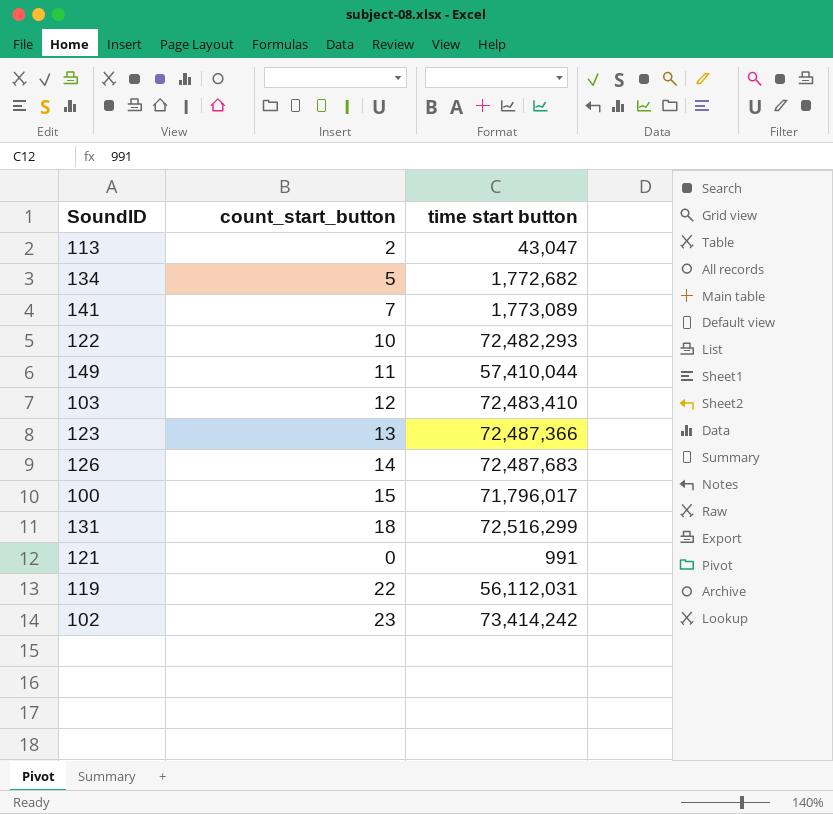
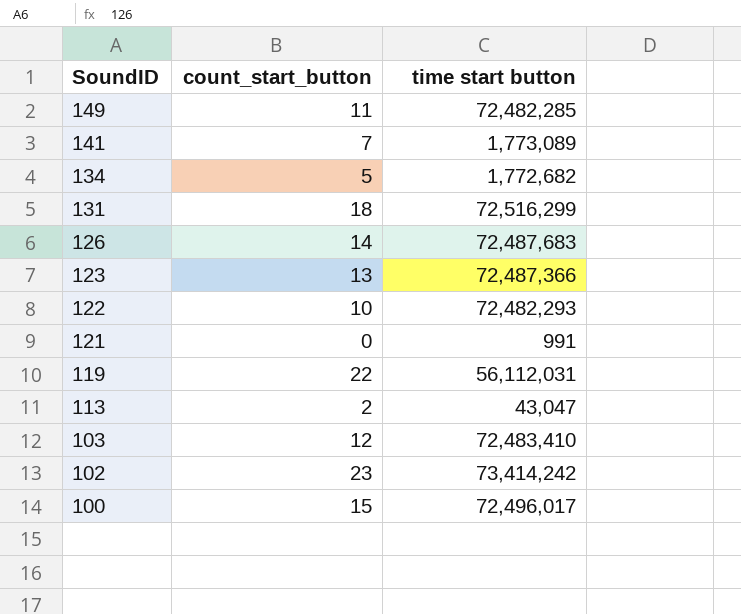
row order: none -> SoundID descending
149 | time start button: 57,410,044 -> 72,482,285
100 | time start button: 71,796,017 -> 72,496,017

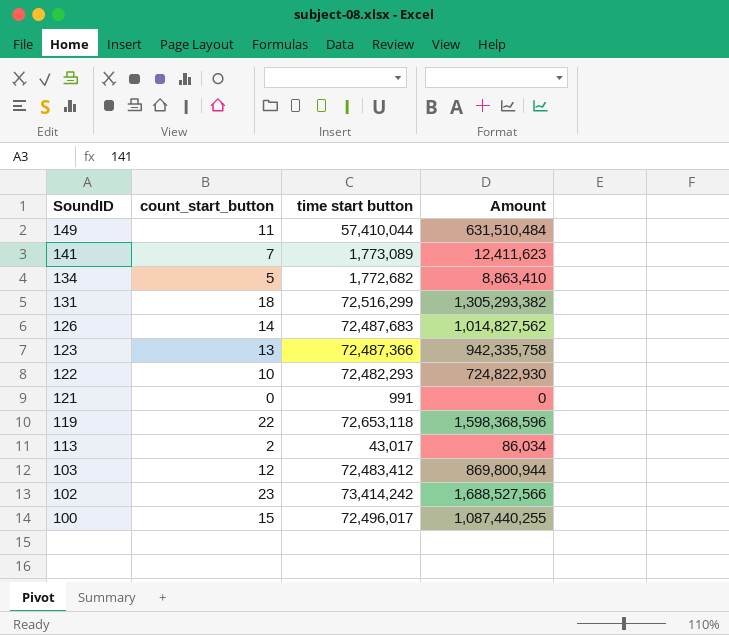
column Amount | formula: none -> [count_start_button] * [time start button]
149 | time start button: 72,482,285 -> 57,410,044
119 | time start button: 56,112,031 -> 72,653,118
113 | time start button: 43,047 -> 43,017
103 | time start button: 72,483,410 -> 72,483,412

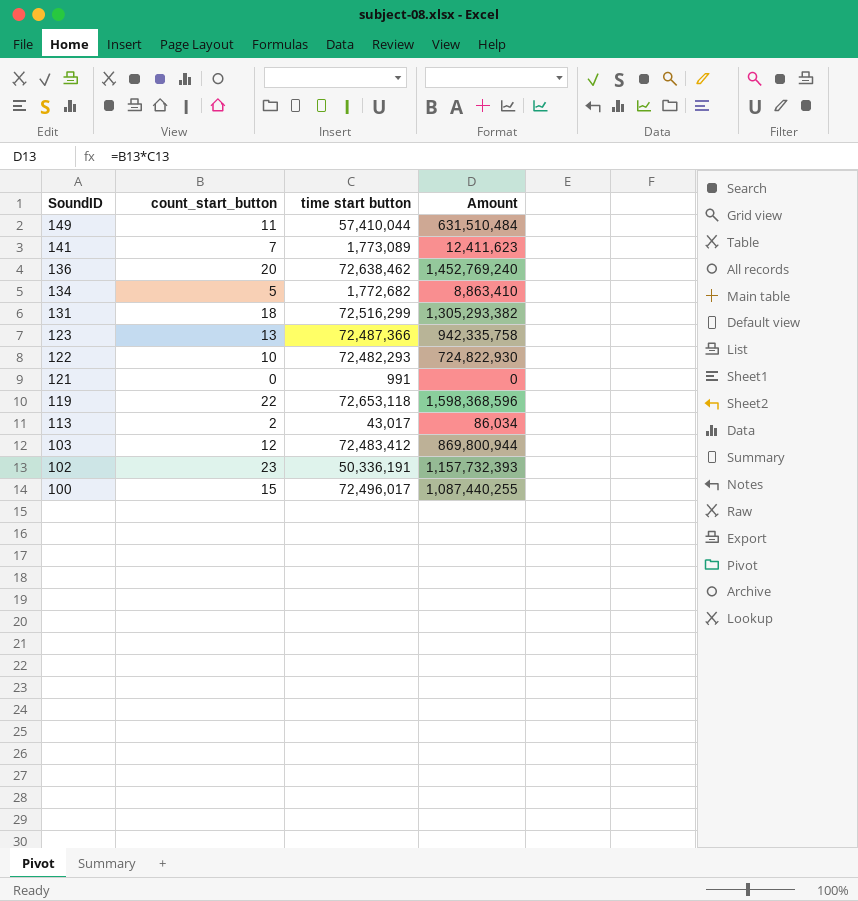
row 126: 14 | 72,487,683 | 1,014,827,562 -> none
row 136: none -> 20 | 72,638,462 | 1,452,769,240
102 | time start button: 73,414,242 -> 50,336,191
102 | Amount: 1,688,527,566 -> 1,157,732,393

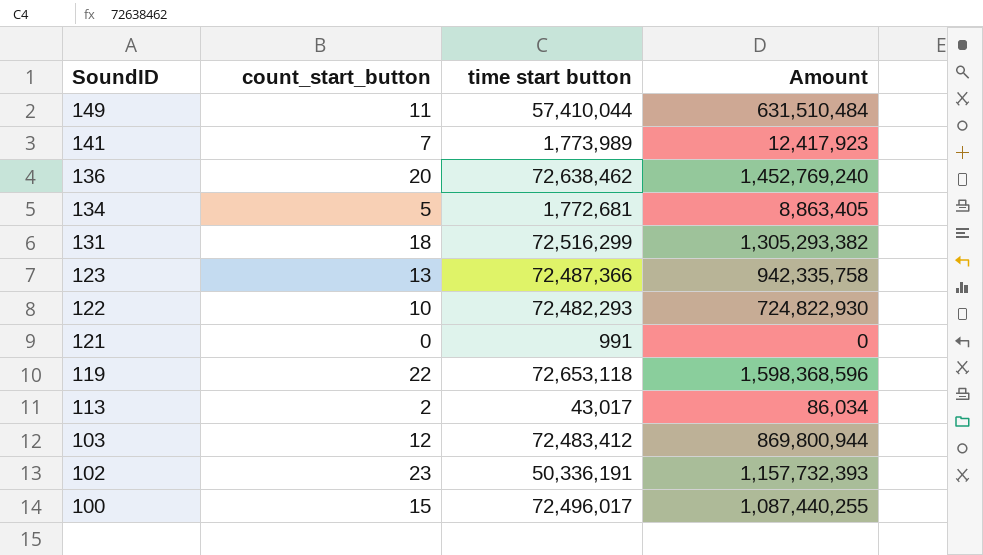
141 | time start button: 1,773,089 -> 1,773,989
141 | Amount: 12,411,623 -> 12,417,923
134 | time start button: 1,772,682 -> 1,772,681
134 | Amount: 8,863,410 -> 8,863,405

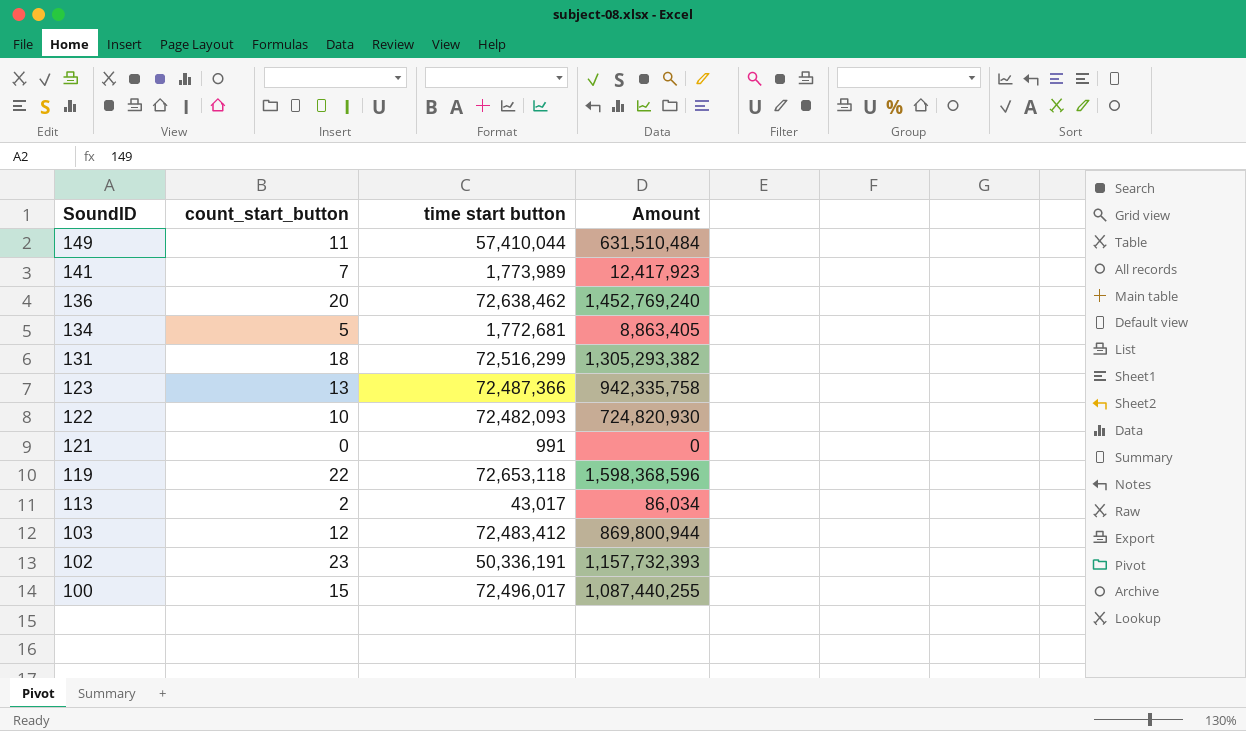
122 | time start button: 72,482,293 -> 72,482,093
122 | Amount: 724,822,930 -> 724,820,930

